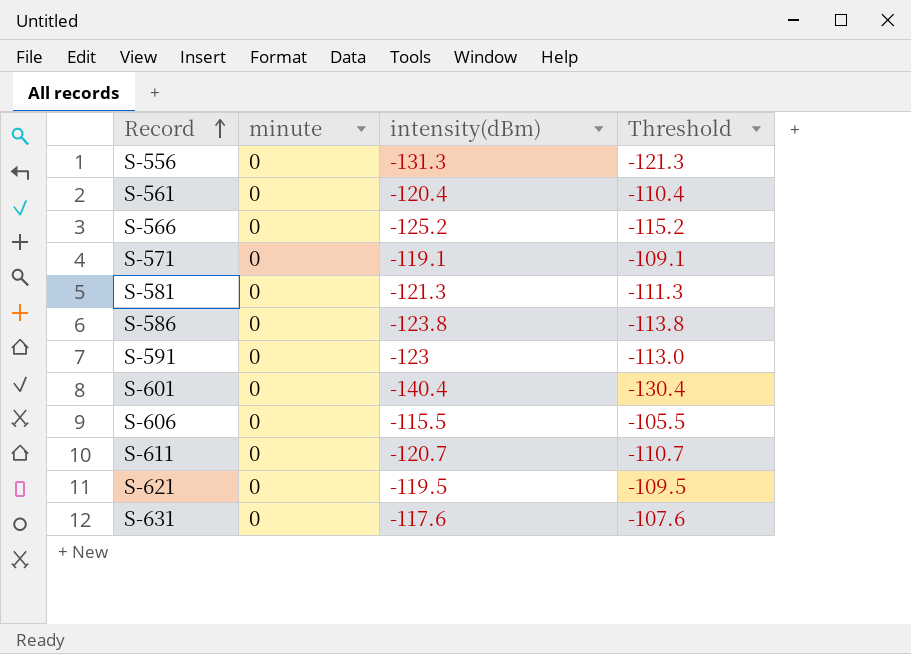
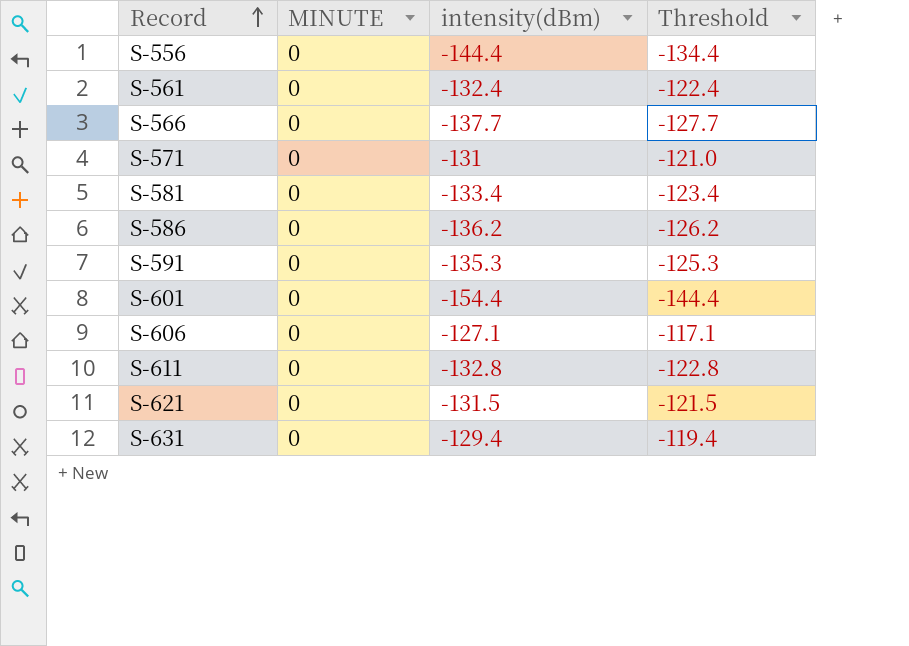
column name: minute -> MINUTE
S-556 | intensity(dBm): -131.3 -> -144.4
S-556 | Threshold: -121.3 -> -134.4
S-561 | intensity(dBm): -120.4 -> -132.4
S-561 | Threshold: -110.4 -> -122.4
S-566 | intensity(dBm): -125.2 -> -137.7
S-566 | Threshold: -115.2 -> -127.7
S-571 | intensity(dBm): -119.1 -> -131
S-571 | Threshold: -109.1 -> -121.0
S-581 | intensity(dBm): -121.3 -> -133.4
S-581 | Threshold: -111.3 -> -123.4
S-586 | intensity(dBm): -123.8 -> -136.2
S-586 | Threshold: -113.8 -> -126.2
S-591 | intensity(dBm): -123 -> -135.3
S-591 | Threshold: -113.0 -> -125.3
S-601 | intensity(dBm): -140.4 -> -154.4
S-601 | Threshold: -130.4 -> -144.4
S-606 | intensity(dBm): -115.5 -> -127.1
S-606 | Threshold: -105.5 -> -117.1
S-611 | intensity(dBm): -120.7 -> -132.8
S-611 | Threshold: -110.7 -> -122.8
S-621 | intensity(dBm): -119.5 -> -131.5
S-621 | Threshold: -109.5 -> -121.5
S-631 | intensity(dBm): -117.6 -> -129.4
S-631 | Threshold: -107.6 -> -119.4

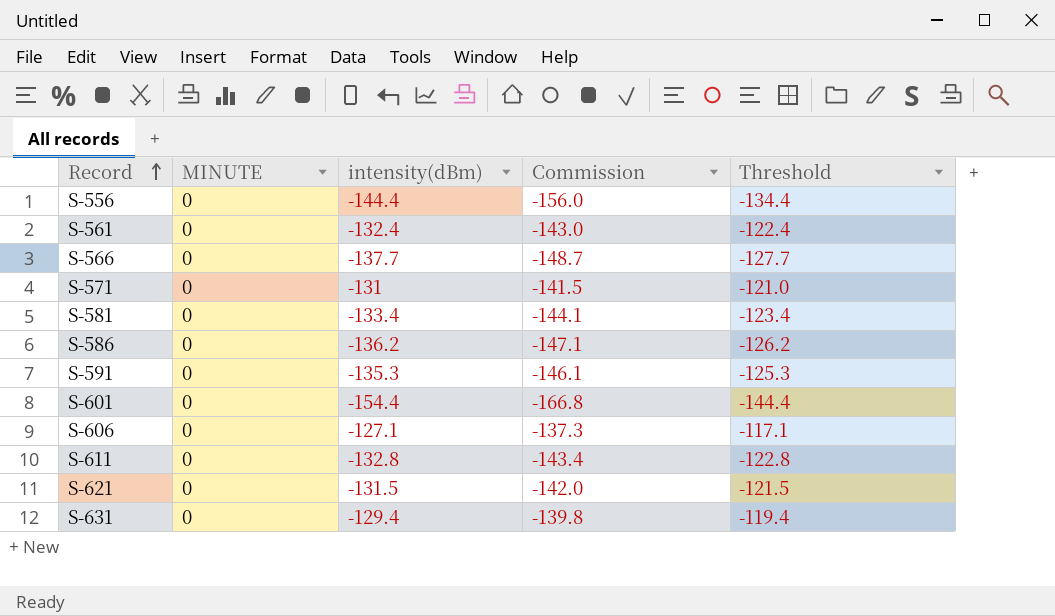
column Commission | formula: none -> [intensity(dBm)] * 1.08

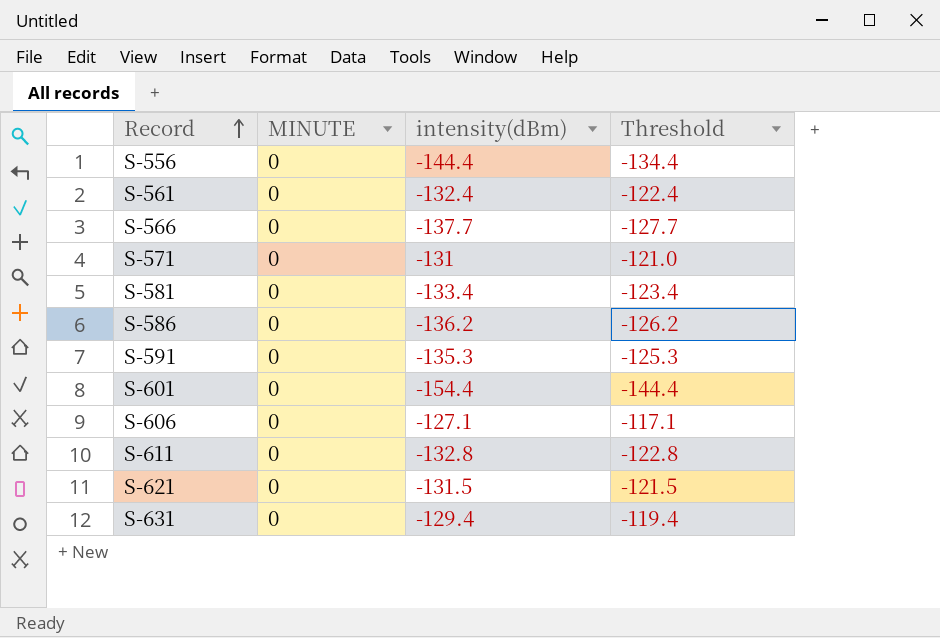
column Commission | formula: [intensity(dBm)] * 1.08 -> none

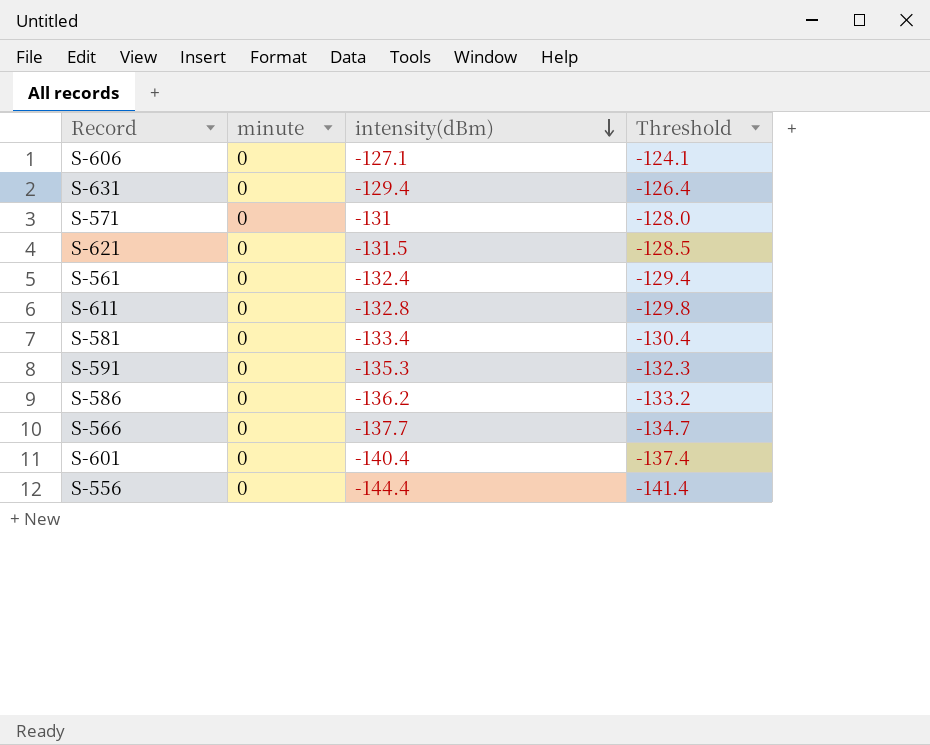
row order: Record ascending -> intensity(dBm) descending
column name: MINUTE -> minute
column Threshold | formula: [intensity(dBm)] + 10 -> [intensity(dBm)] + 3
S-601 | intensity(dBm): -154.4 -> -140.4

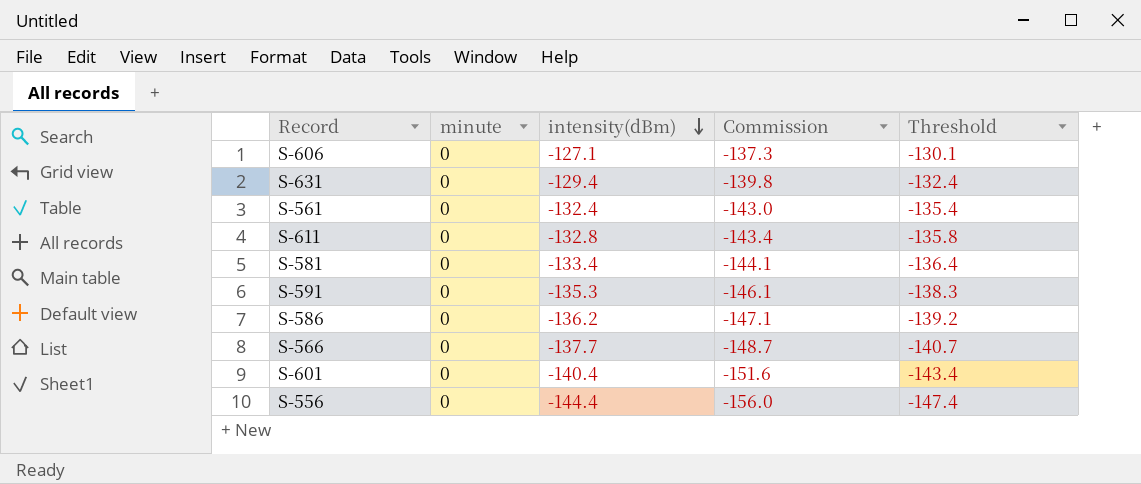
column Commission | formula: none -> [intensity(dBm)] * 1.08
column Threshold | formula: [intensity(dBm)] + 3 -> [intensity(dBm)] - 3
row S-571: 0 | -131 | -128.0 -> none
row S-621: 0 | -131.5 | -128.5 -> none

